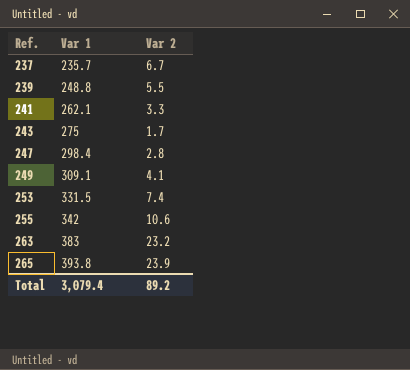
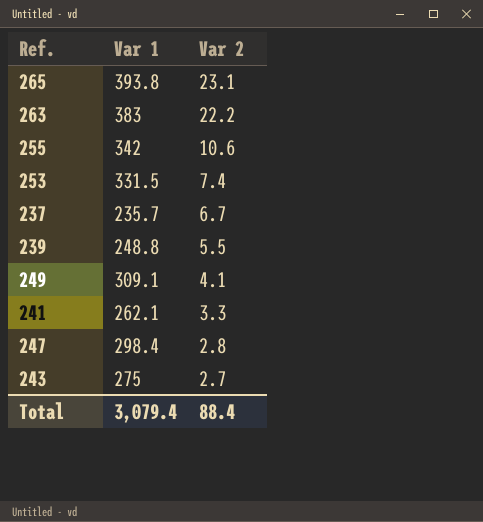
row order: Ref. ascending -> Var 2 descending
265 | Var 2: 23.9 -> 23.1
263 | Var 2: 23.2 -> 22.2
243 | Var 2: 1.7 -> 2.7
Total | Var 2: 89.2 -> 88.4

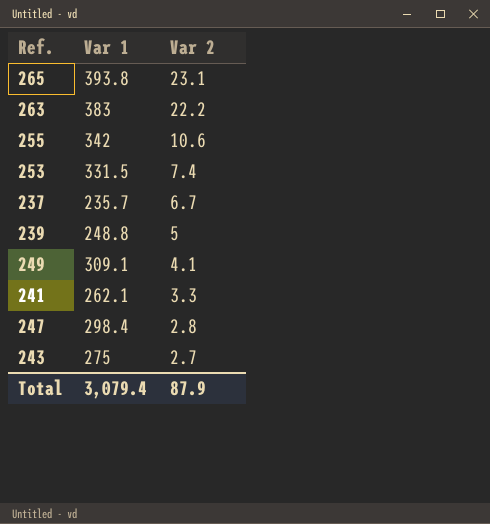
239 | Var 2: 5.5 -> 5
Total | Var 2: 88.4 -> 87.9

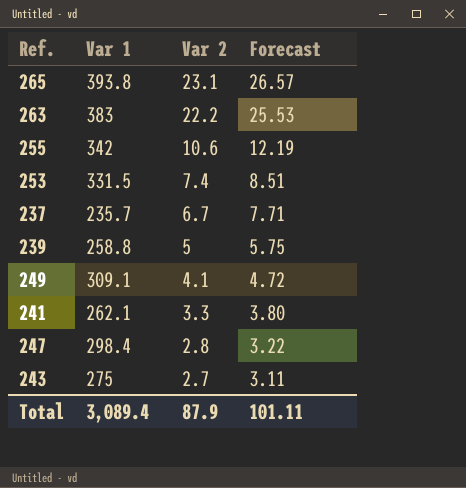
column Forecast | formula: none -> [Var 2] * 1.15
239 | Var 1: 248.8 -> 258.8
Total | Var 1: 3,079.4 -> 3,089.4

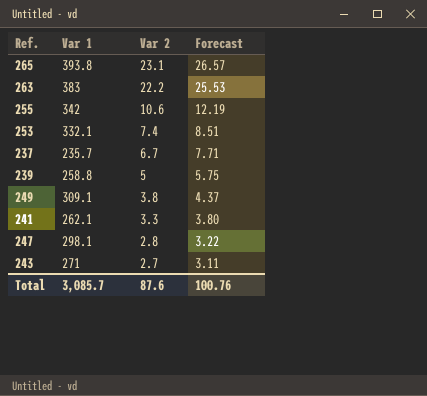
253 | Var 1: 331.5 -> 332.1
249 | Var 2: 4.1 -> 3.8
249 | Forecast: 4.72 -> 4.37
247 | Var 1: 298.4 -> 298.1
243 | Var 1: 275 -> 271
Total | Var 1: 3,089.4 -> 3,085.7
Total | Var 2: 87.9 -> 87.6
Total | Forecast: 101.11 -> 100.76

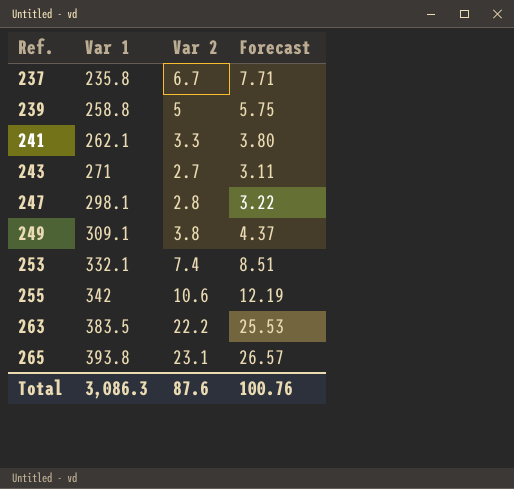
row order: Var 2 descending -> Ref. ascending
237 | Var 1: 235.7 -> 235.8
263 | Var 1: 383 -> 383.5
Total | Var 1: 3,085.7 -> 3,086.3

